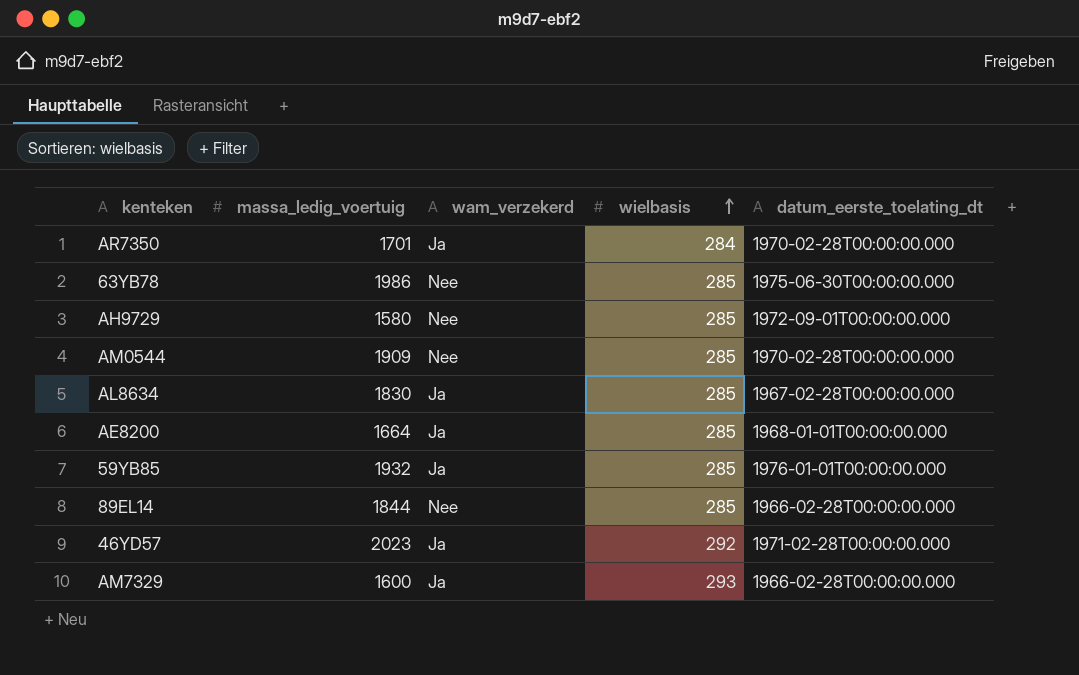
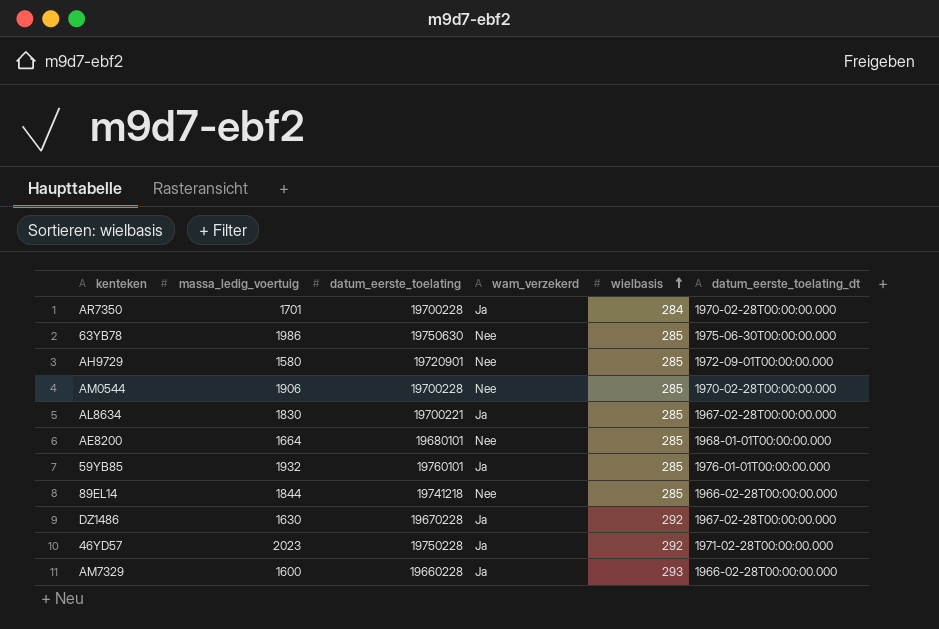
column datum_eerste_toelating | position: none -> 3
AM0544 | massa_ledig_voertuig: 1909 -> 1906
AE8200 | wam_verzekerd: Ja -> Nee
row DZ1486: none -> 1630 | 19670228 | Ja | 292 | 1967-02-28T00:00:00.000

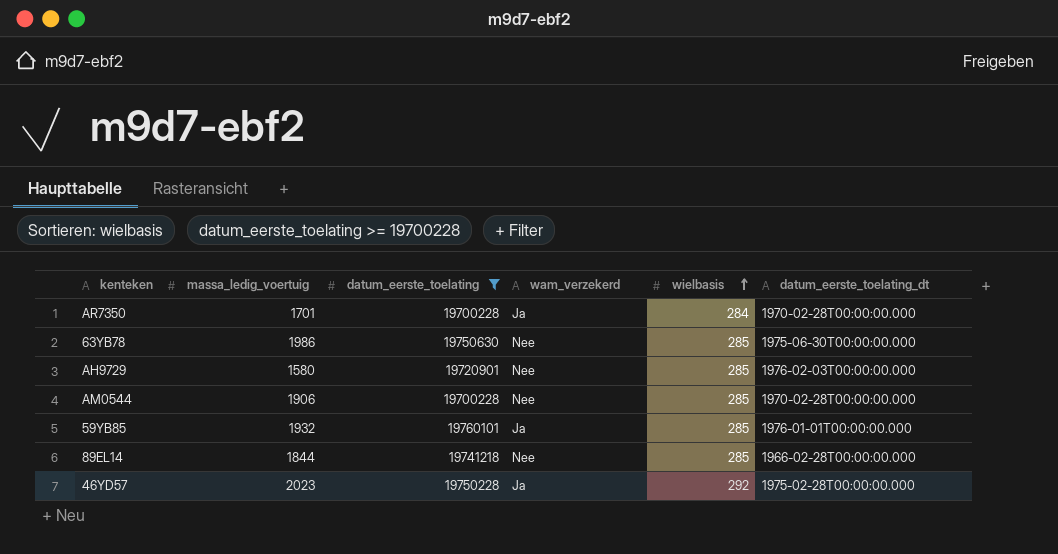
filter: none -> datum_eerste_toelating >= 19700228
AH9729 | datum_eerste_toelating_dt: 1972-09-01T00:00:00.000 -> 1976-02-03T00:00:00.000
46YD57 | datum_eerste_toelating_dt: 1971-02-28T00:00:00.000 -> 1975-02-28T00:00:00.000

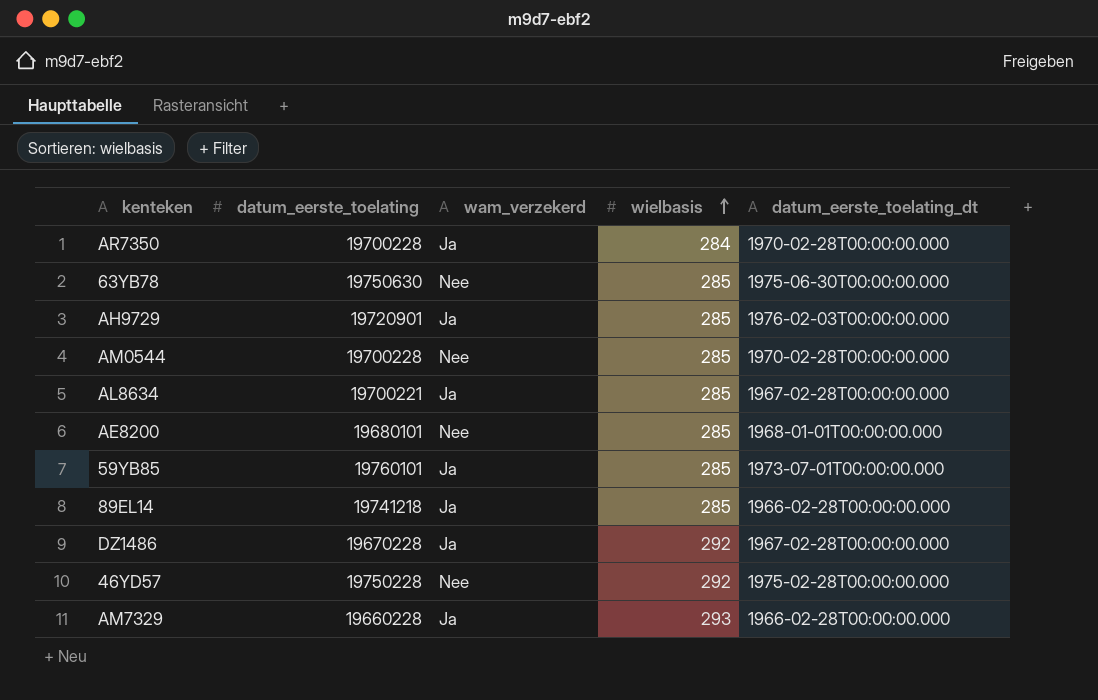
filter: datum_eerste_toelating >= 19700228 -> none
column massa_ledig_voertuig | position: 2 -> none
AH9729 | wam_verzekerd: Nee -> Ja
59YB85 | datum_eerste_toelating_dt: 1976-01-01T00:00:00.000 -> 1973-07-01T00:00:00.000
89EL14 | wam_verzekerd: Nee -> Ja
46YD57 | wam_verzekerd: Ja -> Nee

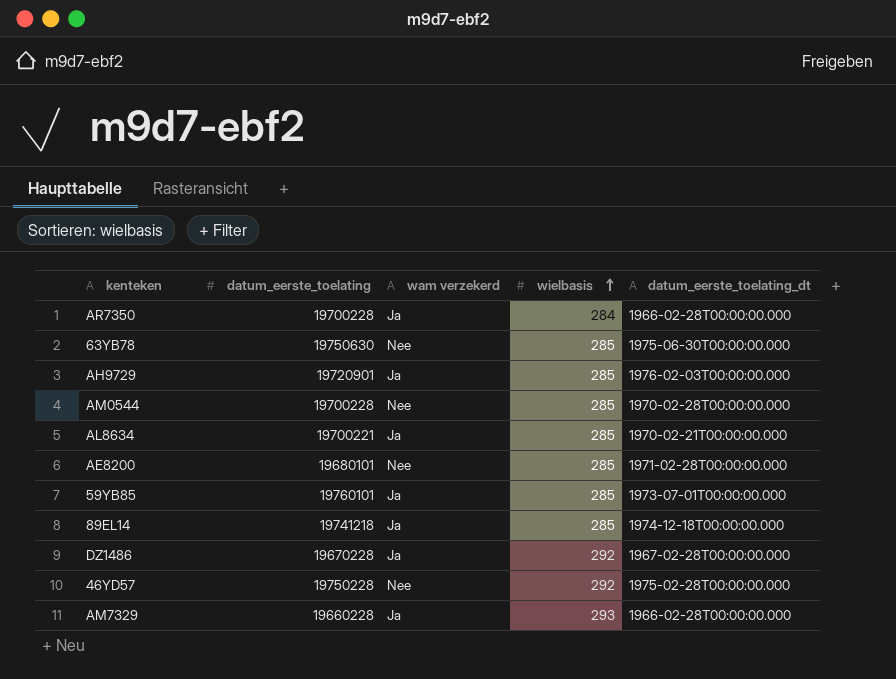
column name: wam_verzekerd -> wam verzekerd
AR7350 | datum_eerste_toelating_dt: 1970-02-28T00:00:00.000 -> 1966-02-28T00:00:00.000
AL8634 | datum_eerste_toelating_dt: 1967-02-28T00:00:00.000 -> 1970-02-21T00:00:00.000
AE8200 | datum_eerste_toelating_dt: 1968-01-01T00:00:00.000 -> 1971-02-28T00:00:00.000
89EL14 | datum_eerste_toelating_dt: 1966-02-28T00:00:00.000 -> 1974-12-18T00:00:00.000

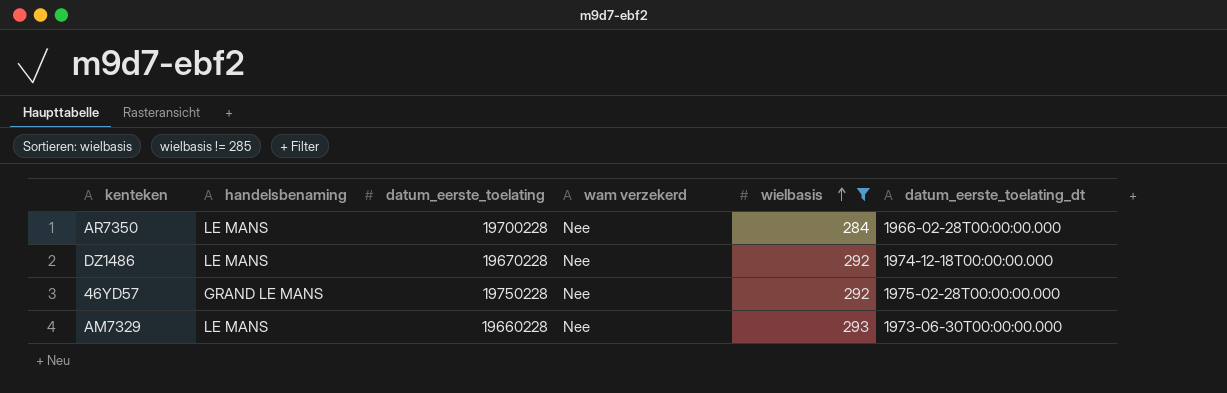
filter: none -> wielbasis != 285
column handelsbenaming | position: none -> 2
AR7350 | wam verzekerd: Ja -> Nee
DZ1486 | wam verzekerd: Ja -> Nee
DZ1486 | datum_eerste_toelating_dt: 1967-02-28T00:00:00.000 -> 1974-12-18T00:00:00.000
AM7329 | wam verzekerd: Ja -> Nee
AM7329 | datum_eerste_toelating_dt: 1966-02-28T00:00:00.000 -> 1973-06-30T00:00:00.000

